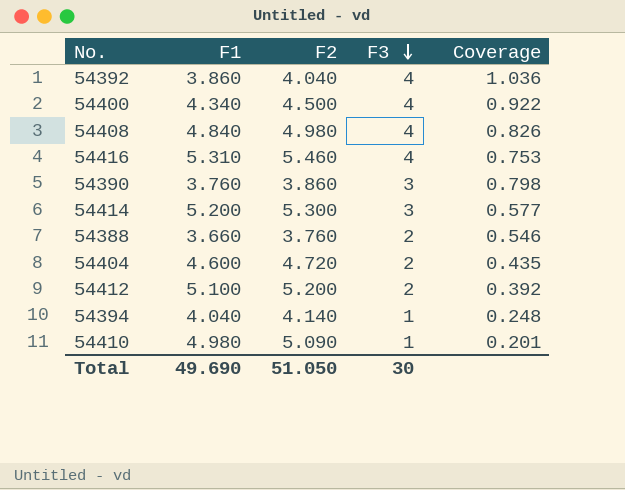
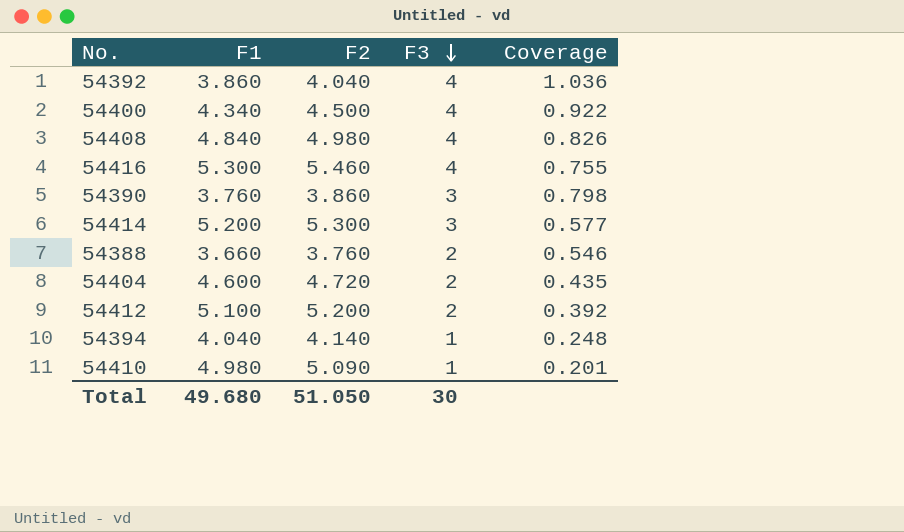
54416 | F1: 5.310 -> 5.300
54416 | Coverage: 0.753 -> 0.755
Total | F1: 49.690 -> 49.680

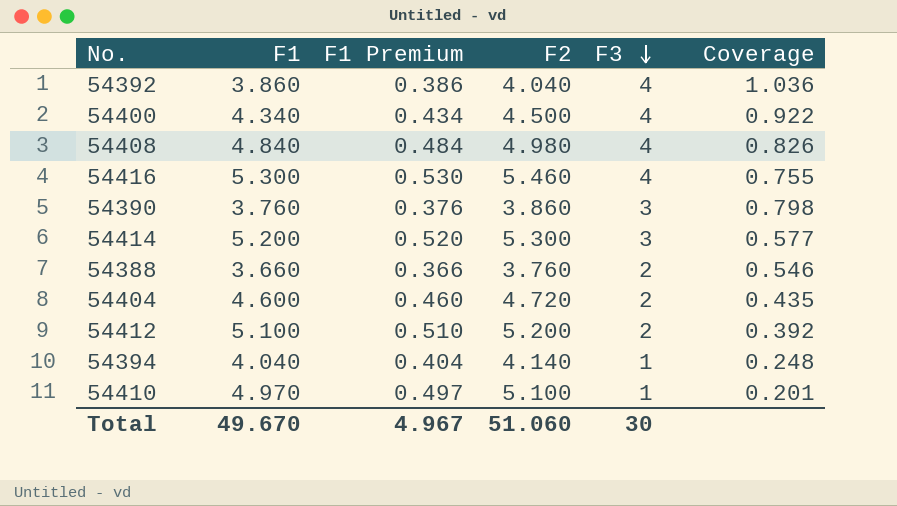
column F1 Premium | formula: none -> [F1] * 0.1
54410 | F1: 4.980 -> 4.970
54410 | F2: 5.090 -> 5.100
Total | F1: 49.680 -> 49.670
Total | F2: 51.050 -> 51.060

